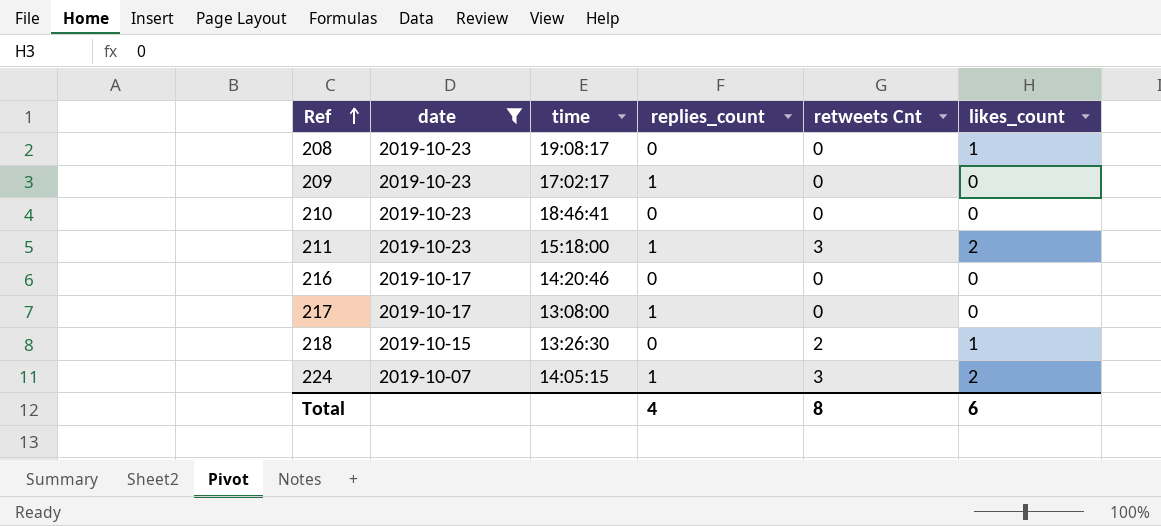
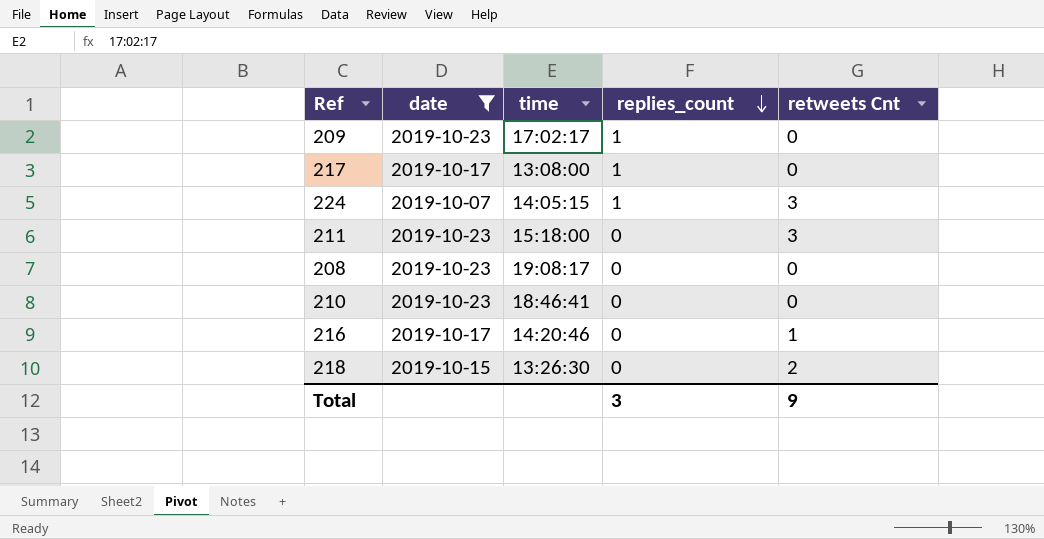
row order: Ref ascending -> replies_count descending
column likes_count | position: 6 -> none
211 | replies_count: 1 -> 0
216 | retweets Cnt: 0 -> 1
Total | replies_count: 4 -> 3
Total | retweets Cnt: 8 -> 9

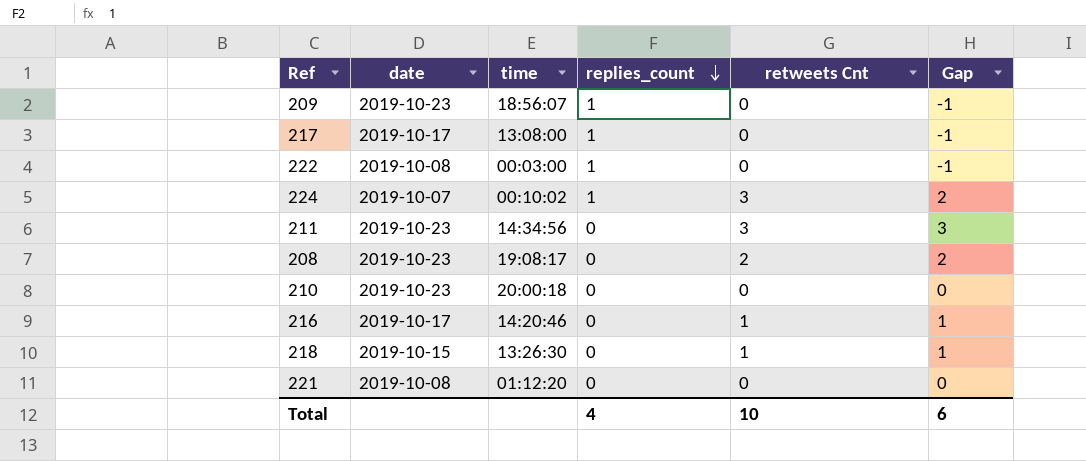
filter: date != 2019-10-08 -> none
column Gap | formula: none -> [retweets Cnt] - [replies_count]
209 | time: 17:02:17 -> 18:56:07
224 | time: 14:05:15 -> 00:10:02
211 | time: 15:18:00 -> 14:34:56
208 | retweets Cnt: 0 -> 2
210 | time: 18:46:41 -> 20:00:18
218 | retweets Cnt: 2 -> 1
Total | replies_count: 3 -> 4
Total | retweets Cnt: 9 -> 10

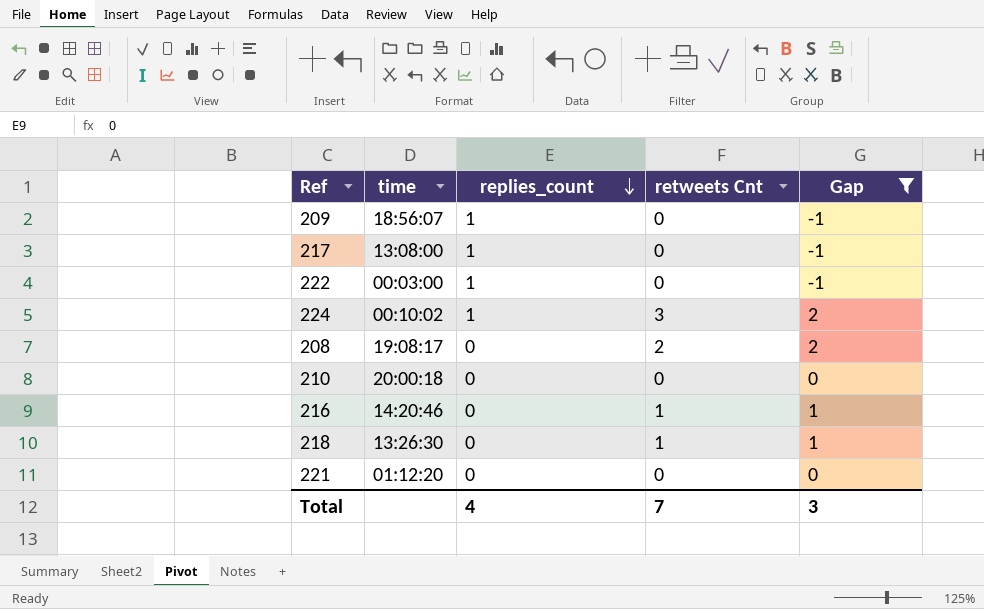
filter: none -> Gap != 3
column date | position: 2 -> none
Total | retweets Cnt: 10 -> 7
Total | Gap: 6 -> 3

